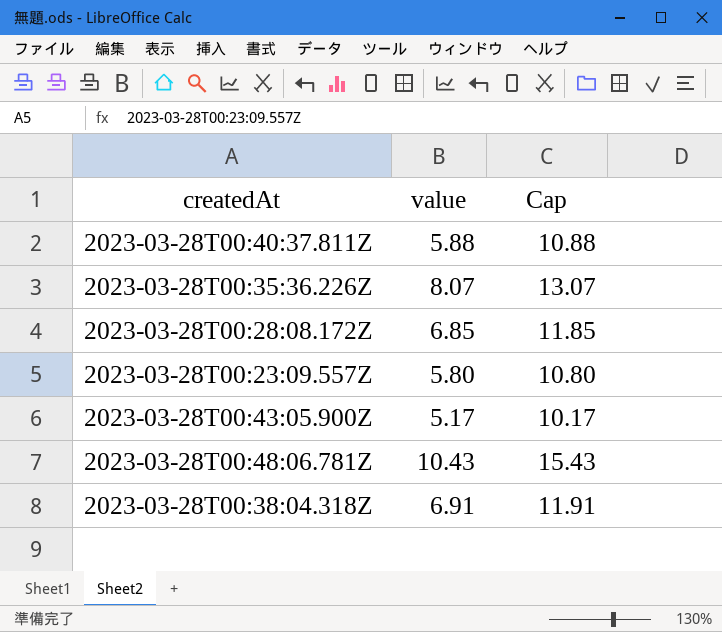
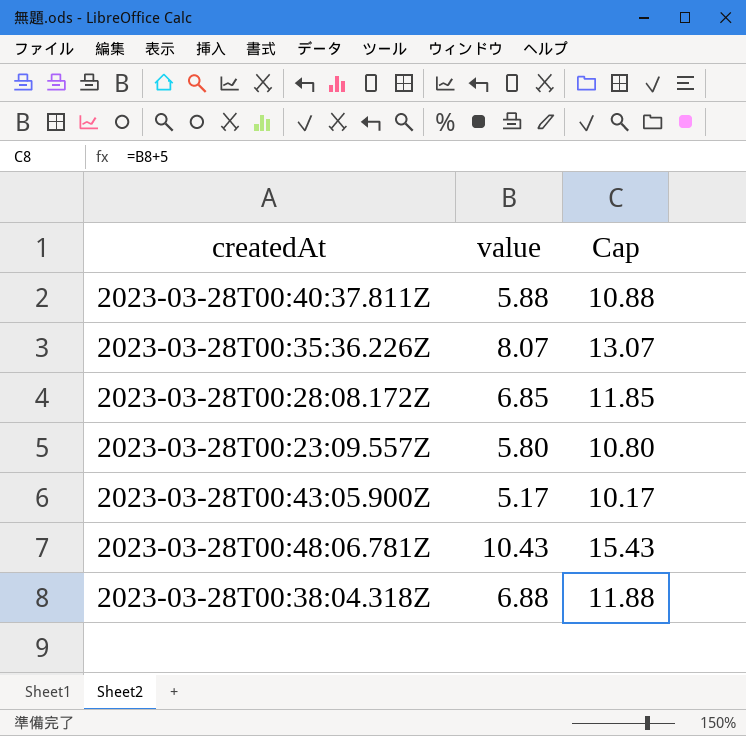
2023-03-28T00:38:04.318Z | value: 6.91 -> 6.88
2023-03-28T00:38:04.318Z | Cap: 11.91 -> 11.88

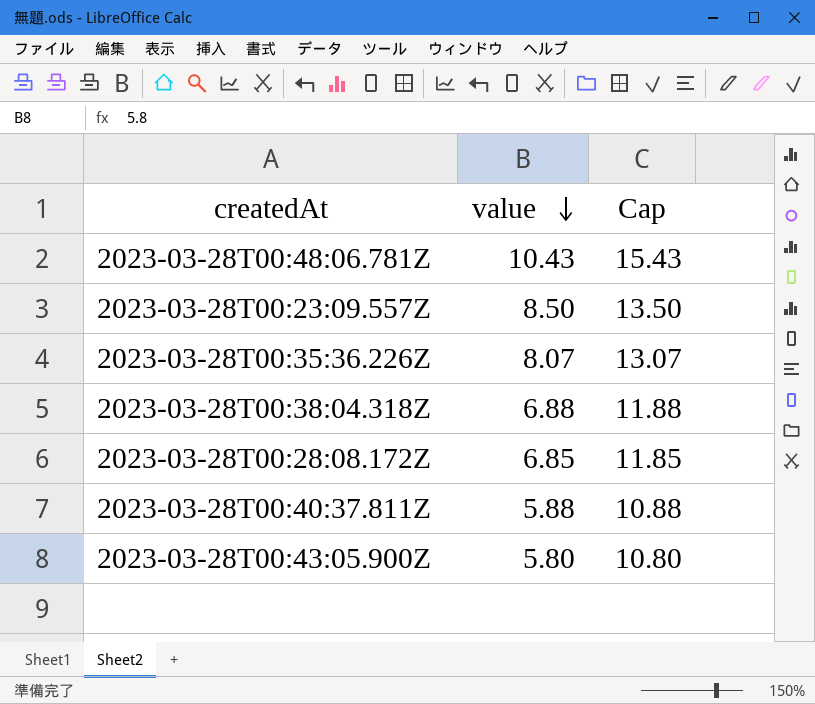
row order: none -> value descending
2023-03-28T00:23:09.557Z | value: 5.80 -> 8.50
2023-03-28T00:23:09.557Z | Cap: 10.80 -> 13.50
2023-03-28T00:43:05.900Z | value: 5.17 -> 5.80
2023-03-28T00:43:05.900Z | Cap: 10.17 -> 10.80

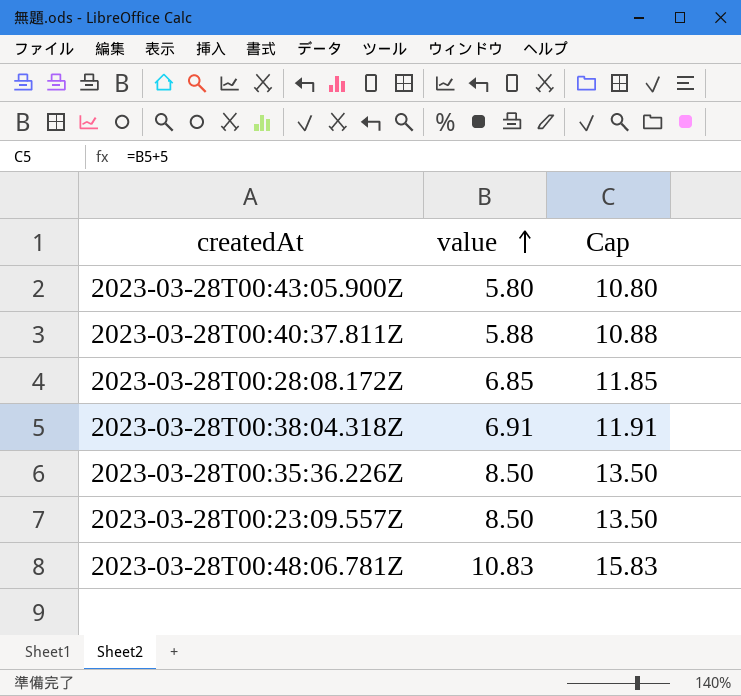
row order: value descending -> value ascending
2023-03-28T00:38:04.318Z | value: 6.88 -> 6.91
2023-03-28T00:38:04.318Z | Cap: 11.88 -> 11.91
2023-03-28T00:35:36.226Z | value: 8.07 -> 8.50
2023-03-28T00:35:36.226Z | Cap: 13.07 -> 13.50
2023-03-28T00:48:06.781Z | value: 10.43 -> 10.83
2023-03-28T00:48:06.781Z | Cap: 15.43 -> 15.83

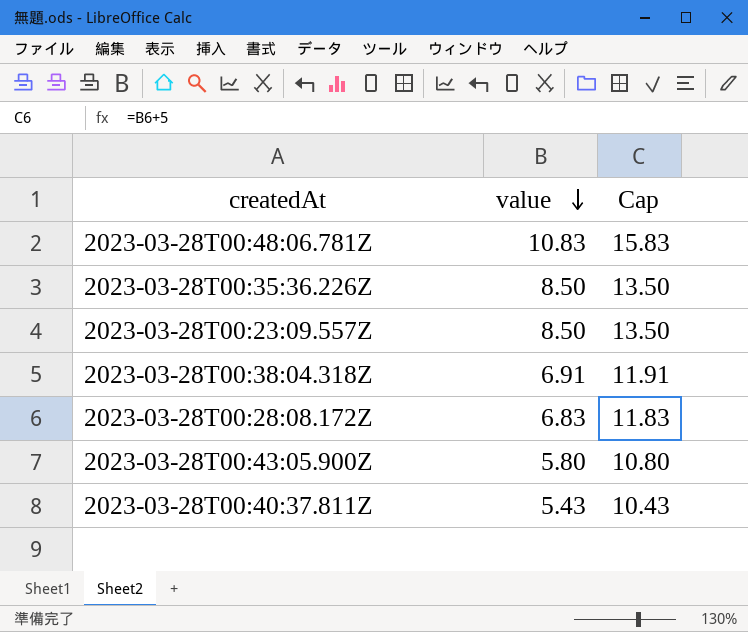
row order: value ascending -> value descending
2023-03-28T00:28:08.172Z | value: 6.85 -> 6.83
2023-03-28T00:28:08.172Z | Cap: 11.85 -> 11.83
2023-03-28T00:40:37.811Z | value: 5.88 -> 5.43
2023-03-28T00:40:37.811Z | Cap: 10.88 -> 10.43

